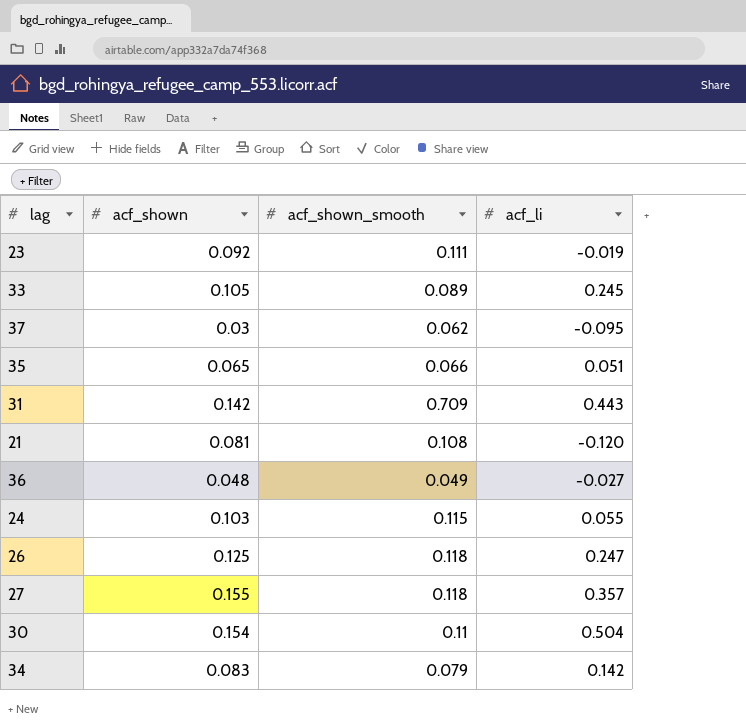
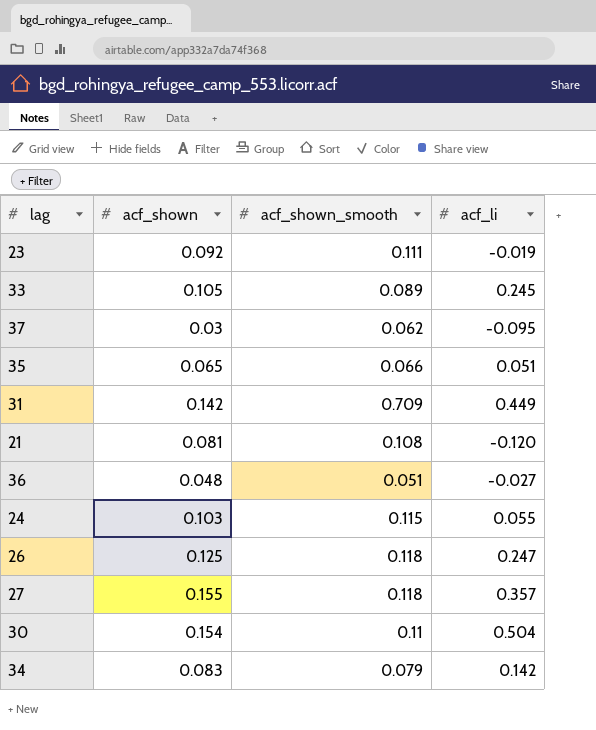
31 | acf_li: 0.443 -> 0.449
36 | acf_shown_smooth: 0.049 -> 0.051

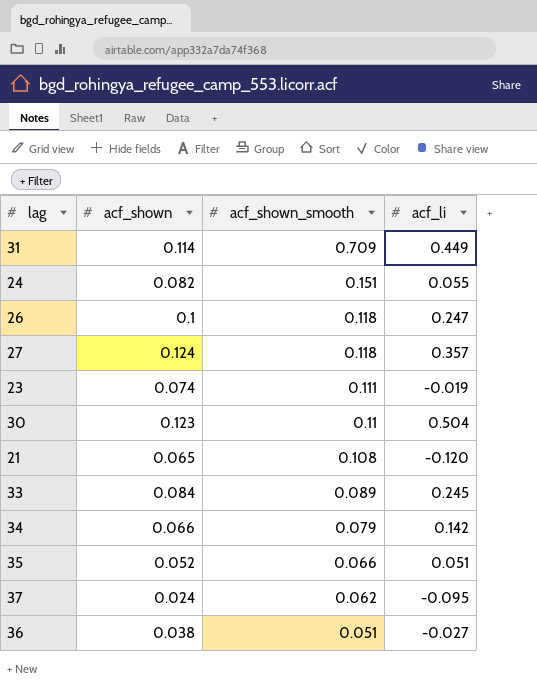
row order: none -> acf_shown_smooth descending
31 | acf_shown: 0.142 -> 0.114
24 | acf_shown: 0.103 -> 0.082
24 | acf_shown_smooth: 0.115 -> 0.151
26 | acf_shown: 0.125 -> 0.1
27 | acf_shown: 0.155 -> 0.124
23 | acf_shown: 0.092 -> 0.074
30 | acf_shown: 0.154 -> 0.123
21 | acf_shown: 0.081 -> 0.065
33 | acf_shown: 0.105 -> 0.084
34 | acf_shown: 0.083 -> 0.066
35 | acf_shown: 0.065 -> 0.052
37 | acf_shown: 0.03 -> 0.024
36 | acf_shown: 0.048 -> 0.038

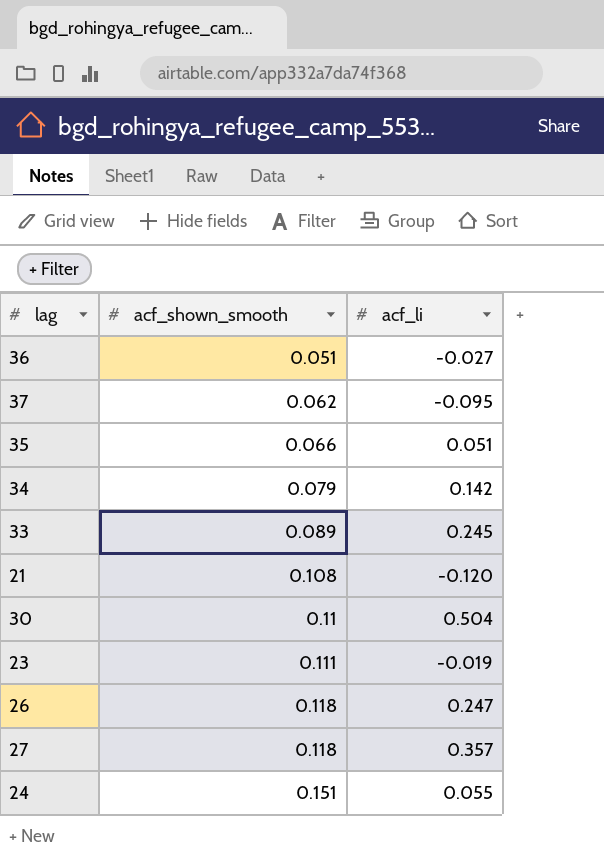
row order: acf_shown_smooth descending -> acf_shown_smooth ascending
column acf_shown | position: 2 -> none
row 31: 0.114 | 0.709 | 0.449 -> none

